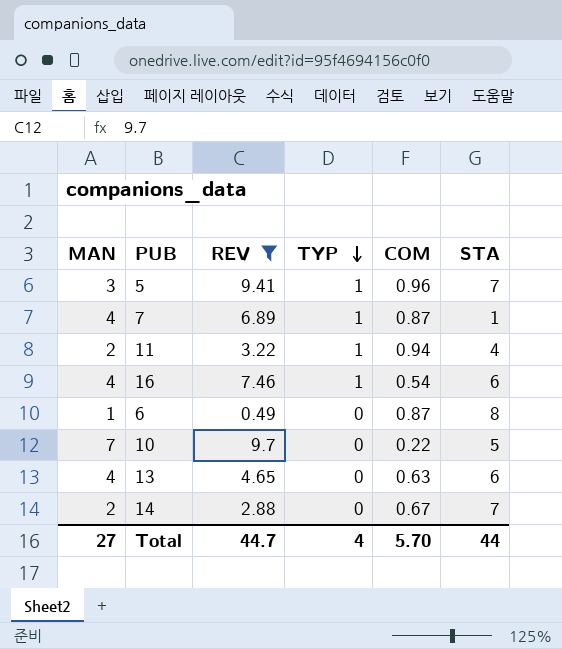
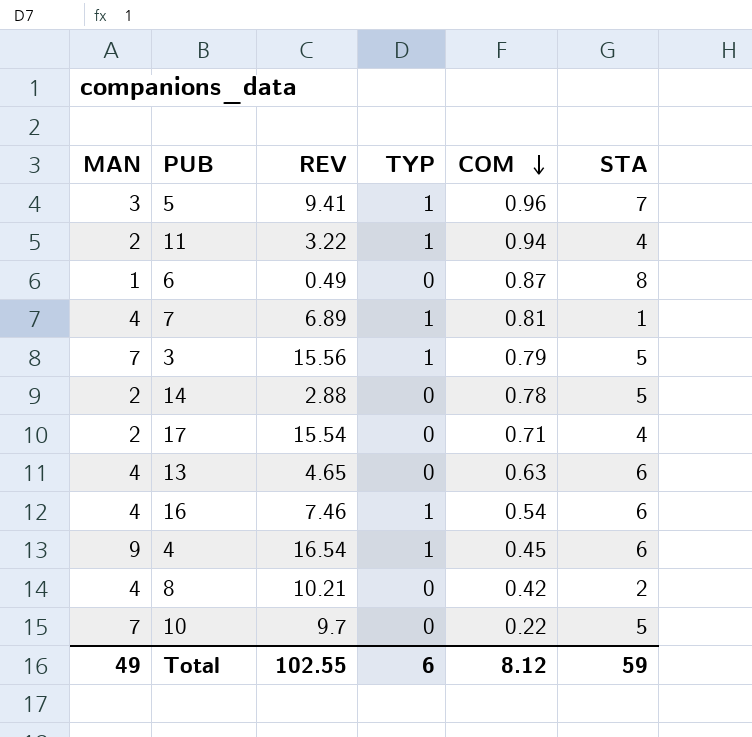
filter: REV <= 9.7 -> none
row order: TYP descending -> COM descending
7 | COM: 0.87 -> 0.81
14 | COM: 0.67 -> 0.78
14 | STA: 7 -> 5
Total | MAN: 27 -> 49
Total | REV: 44.7 -> 102.55
Total | TYP: 4 -> 6
Total | COM: 5.70 -> 8.12
Total | STA: 44 -> 59

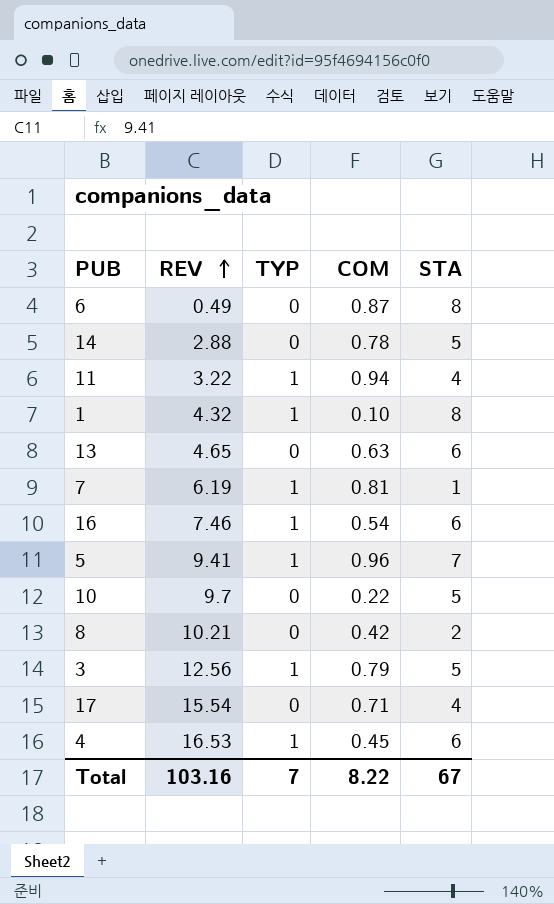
row order: COM descending -> REV ascending
column MAN | position: 1 -> none
row 1: none -> 4.32 | 1 | 0.10 | 8
7 | REV: 6.89 -> 6.19
3 | REV: 15.56 -> 12.56
4 | REV: 16.54 -> 16.53
Total | REV: 102.55 -> 103.16
Total | TYP: 6 -> 7
Total | COM: 8.12 -> 8.22
Total | STA: 59 -> 67

